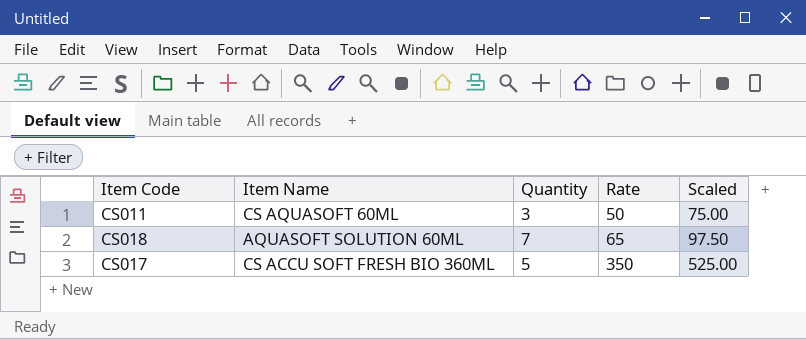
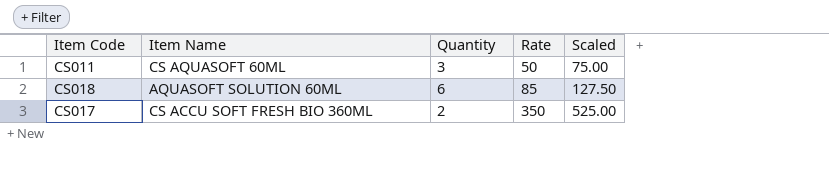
CS018 | Quantity: 7 -> 6
CS018 | Rate: 65 -> 85
CS018 | Scaled: 97.50 -> 127.50
CS017 | Quantity: 5 -> 2

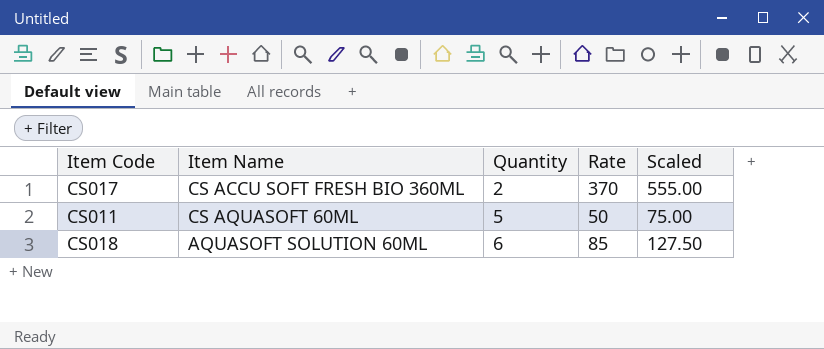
row order: Rate ascending -> Quantity ascending
CS017 | Rate: 350 -> 370
CS017 | Scaled: 525.00 -> 555.00
CS011 | Quantity: 3 -> 5

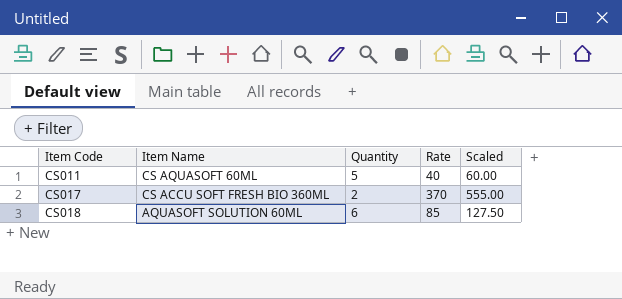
row order: Quantity ascending -> Item Code ascending
CS011 | Rate: 50 -> 40
CS011 | Scaled: 75.00 -> 60.00

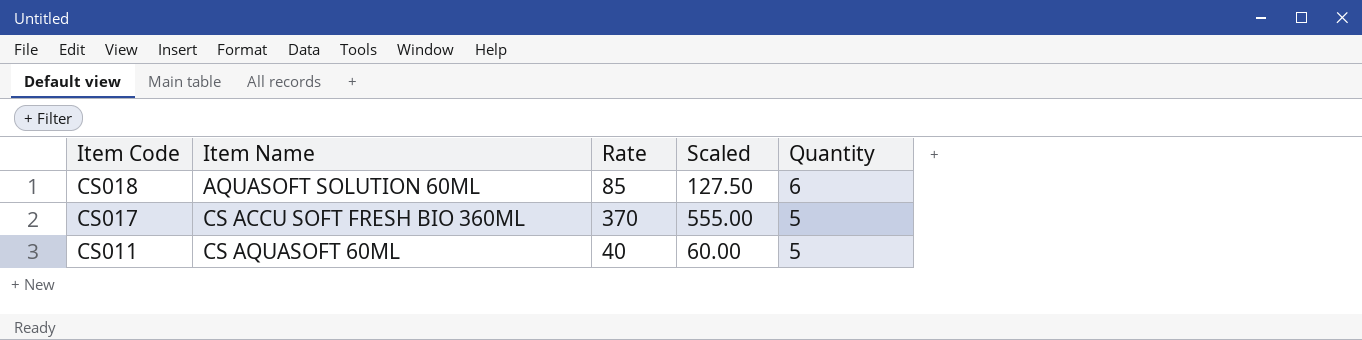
row order: Item Code ascending -> Item Code descending
column Quantity | position: 3 -> 5
CS017 | Quantity: 2 -> 5

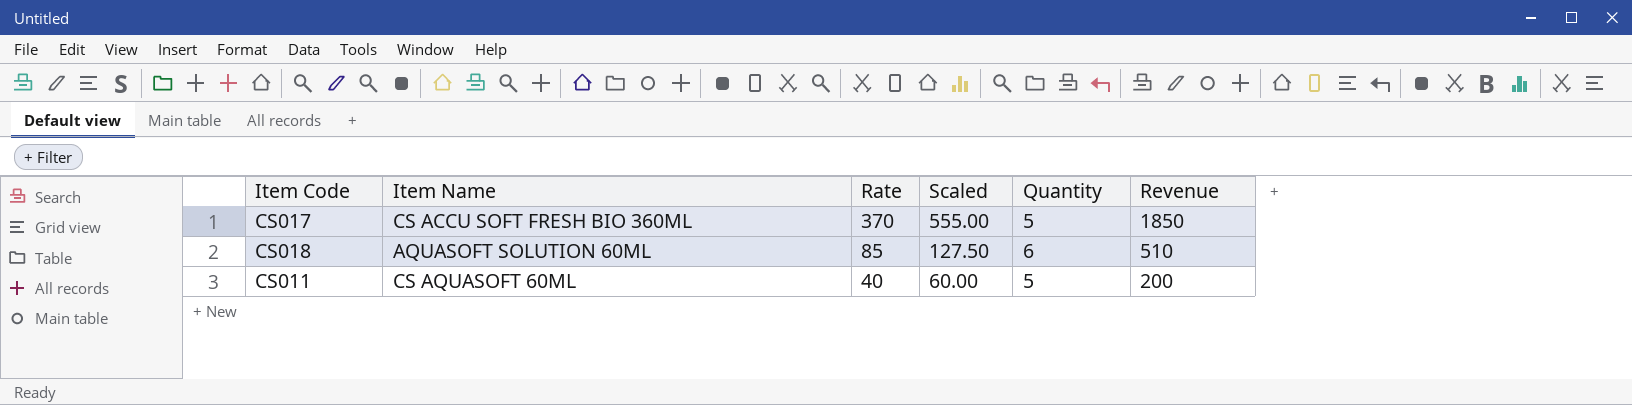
row order: Item Code descending -> Rate descending
column Revenue | formula: none -> [Rate] * [Quantity]

